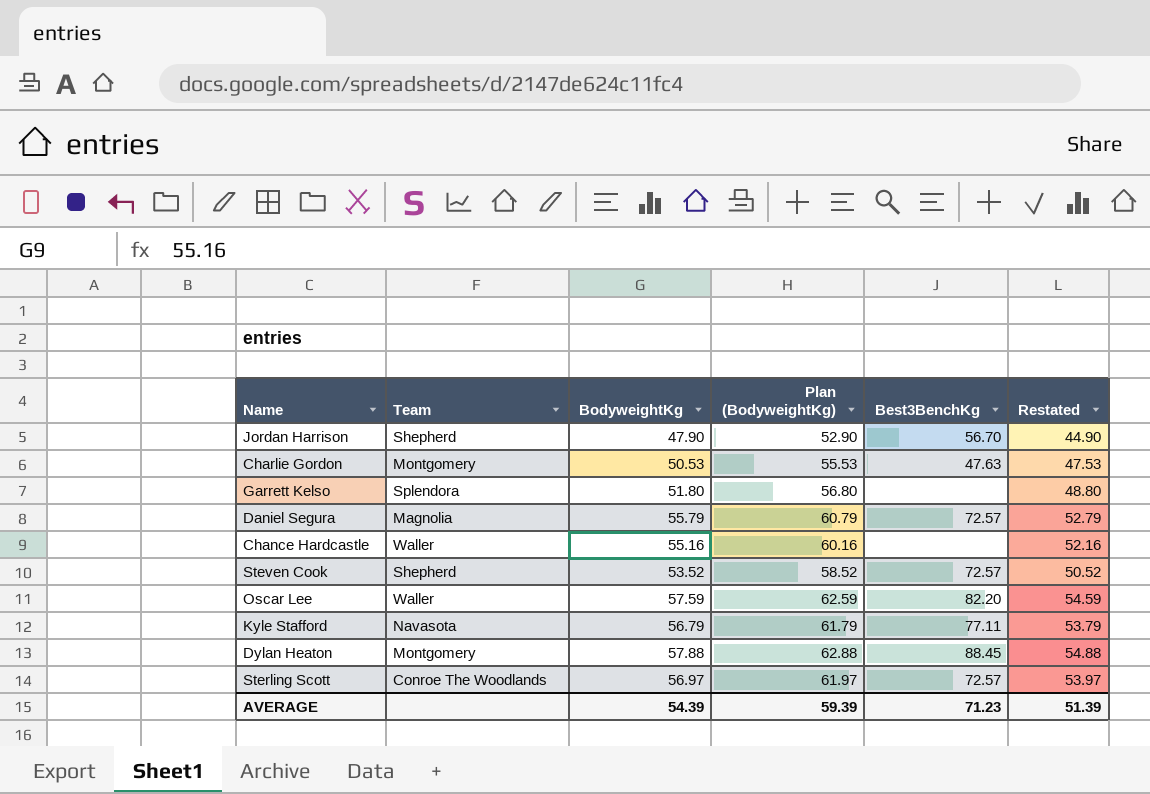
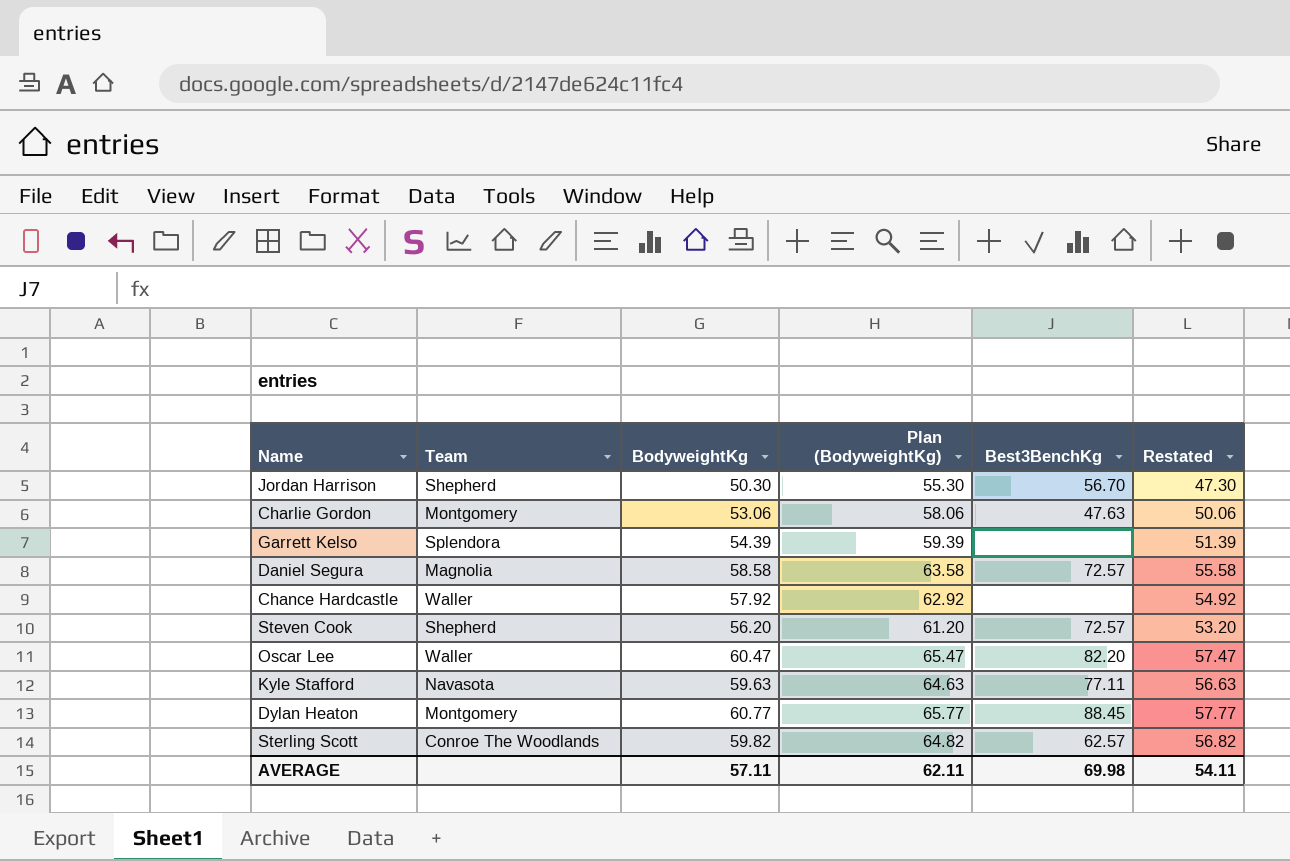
Jordan Harrison | BodyweightKg: 47.90 -> 50.30
Jordan Harrison | Plan (BodyweightKg): 52.90 -> 55.30
Jordan Harrison | Restated: 44.90 -> 47.30
Charlie Gordon | BodyweightKg: 50.53 -> 53.06
Charlie Gordon | Plan (BodyweightKg): 55.53 -> 58.06
Charlie Gordon | Restated: 47.53 -> 50.06
Garrett Kelso | BodyweightKg: 51.80 -> 54.39
Garrett Kelso | Plan (BodyweightKg): 56.80 -> 59.39
Garrett Kelso | Restated: 48.80 -> 51.39
Daniel Segura | BodyweightKg: 55.79 -> 58.58
Daniel Segura | Plan (BodyweightKg): 60.79 -> 63.58
Daniel Segura | Restated: 52.79 -> 55.58
Chance Hardcastle | BodyweightKg: 55.16 -> 57.92
Chance Hardcastle | Plan (BodyweightKg): 60.16 -> 62.92
Chance Hardcastle | Restated: 52.16 -> 54.92
Steven Cook | BodyweightKg: 53.52 -> 56.20
Steven Cook | Plan (BodyweightKg): 58.52 -> 61.20
Steven Cook | Restated: 50.52 -> 53.20
Oscar Lee | BodyweightKg: 57.59 -> 60.47
Oscar Lee | Plan (BodyweightKg): 62.59 -> 65.47
Oscar Lee | Restated: 54.59 -> 57.47
Kyle Stafford | BodyweightKg: 56.79 -> 59.63
Kyle Stafford | Plan (BodyweightKg): 61.79 -> 64.63
Kyle Stafford | Restated: 53.79 -> 56.63
Dylan Heaton | BodyweightKg: 57.88 -> 60.77
Dylan Heaton | Plan (BodyweightKg): 62.88 -> 65.77
Dylan Heaton | Restated: 54.88 -> 57.77
Sterling Scott | BodyweightKg: 56.97 -> 59.82
Sterling Scott | Plan (BodyweightKg): 61.97 -> 64.82
Sterling Scott | Best3BenchKg: 72.57 -> 62.57
Sterling Scott | Restated: 53.97 -> 56.82
AVERAGE | BodyweightKg: 54.39 -> 57.11
AVERAGE | Plan (BodyweightKg): 59.39 -> 62.11
AVERAGE | Best3BenchKg: 71.23 -> 69.98
AVERAGE | Restated: 51.39 -> 54.11

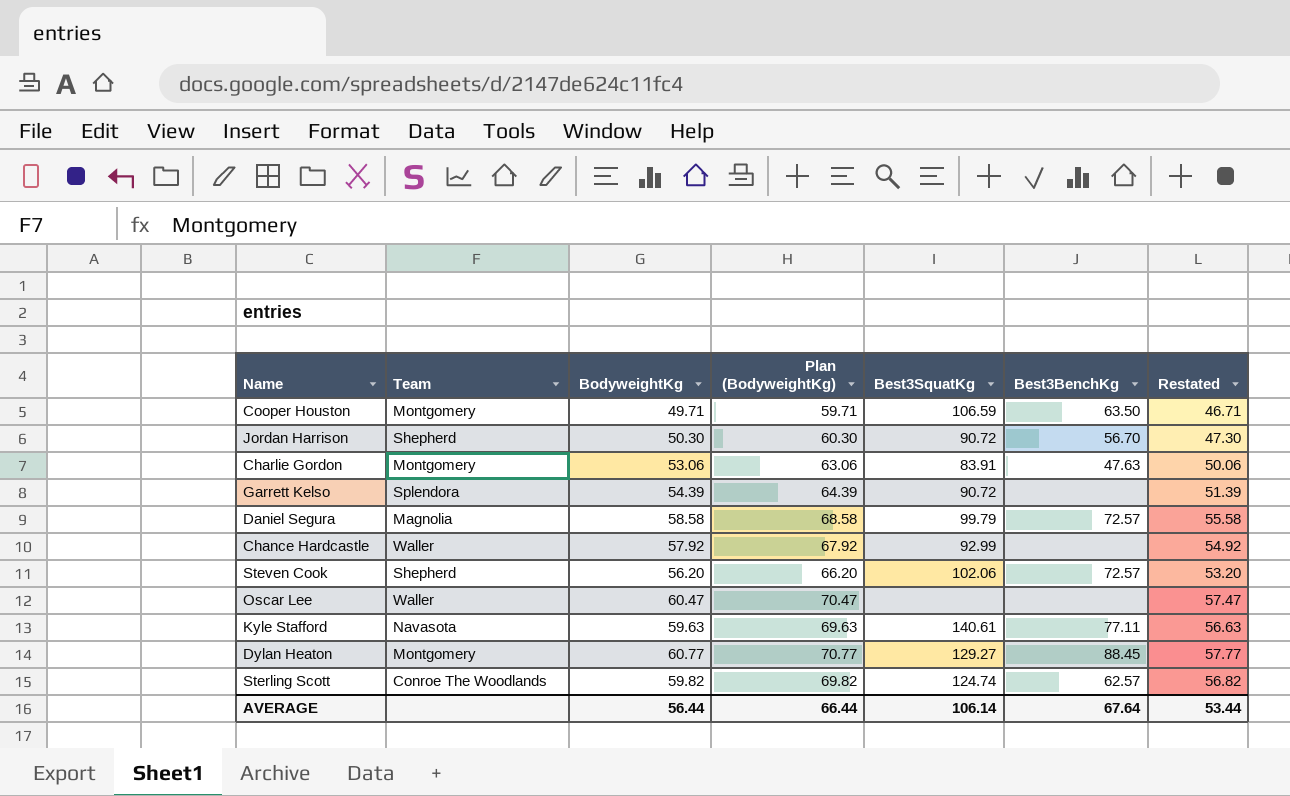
column Plan (BodyweightKg) | formula: [BodyweightKg] + 5 -> [BodyweightKg] + 10
column Best3SquatKg | position: none -> 5
row Cooper Houston: none -> Montgomery | 49.71 | 59.71 | 106.59 | 63.50 | 46.71
Oscar Lee | Best3BenchKg: 82.20 -> none
AVERAGE | BodyweightKg: 57.11 -> 56.44
AVERAGE | Plan (BodyweightKg): 62.11 -> 66.44
AVERAGE | Best3BenchKg: 69.98 -> 67.64
AVERAGE | Restated: 54.11 -> 53.44

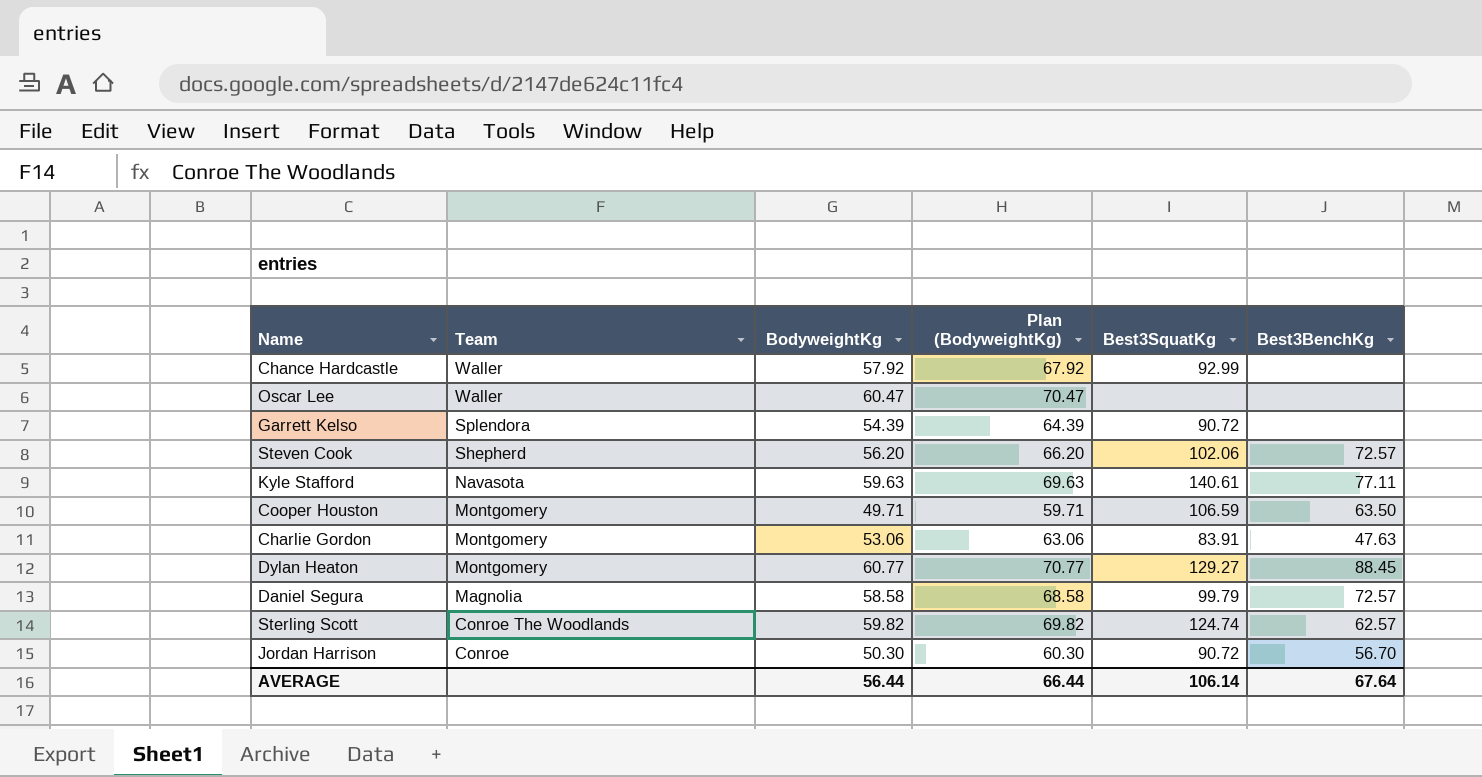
row order: none -> Team descending
column Restated | formula: [BodyweightKg] - 3 -> none
Jordan Harrison | Team: Shepherd -> Conroe

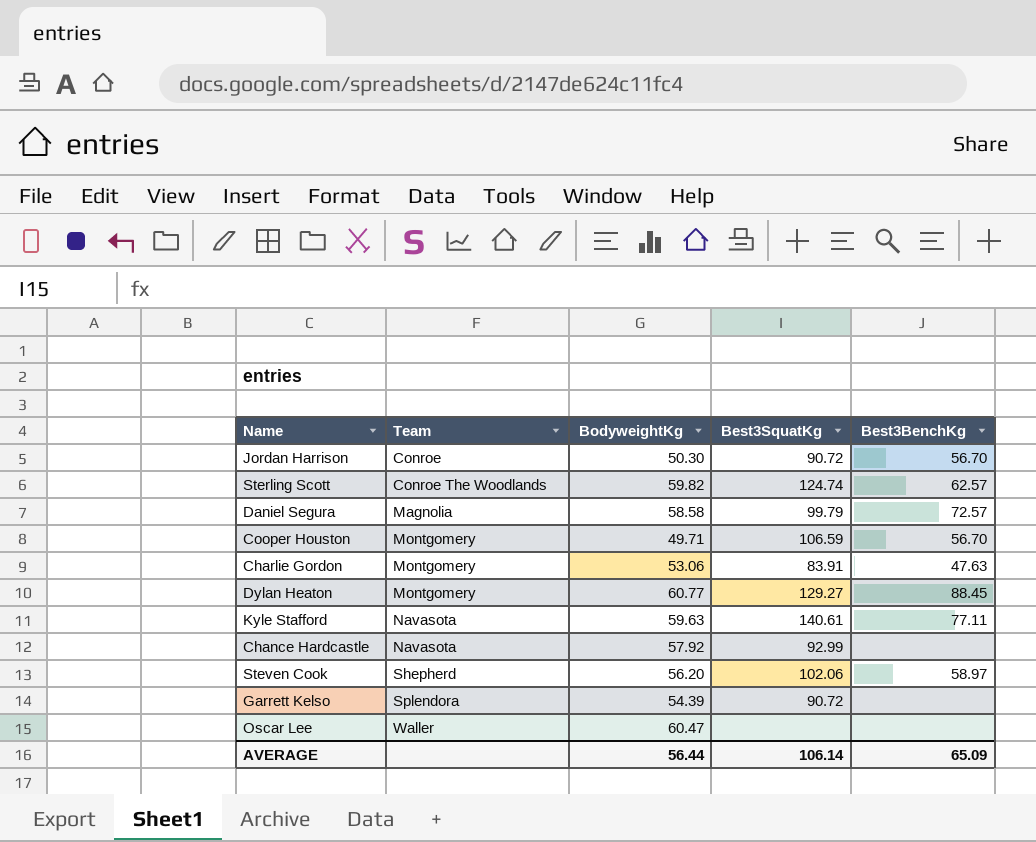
row order: Team descending -> Team ascending
column Plan (BodyweightKg) | formula: [BodyweightKg] + 10 -> none
Cooper Houston | Best3BenchKg: 63.50 -> 56.70
Chance Hardcastle | Team: Waller -> Navasota
Steven Cook | Best3BenchKg: 72.57 -> 58.97
AVERAGE | Best3BenchKg: 67.64 -> 65.09

